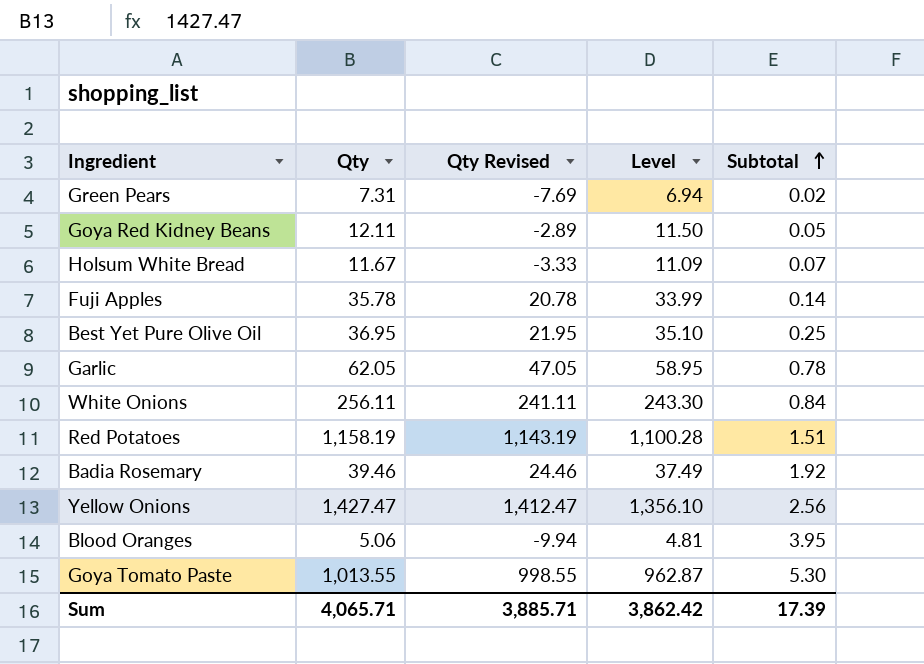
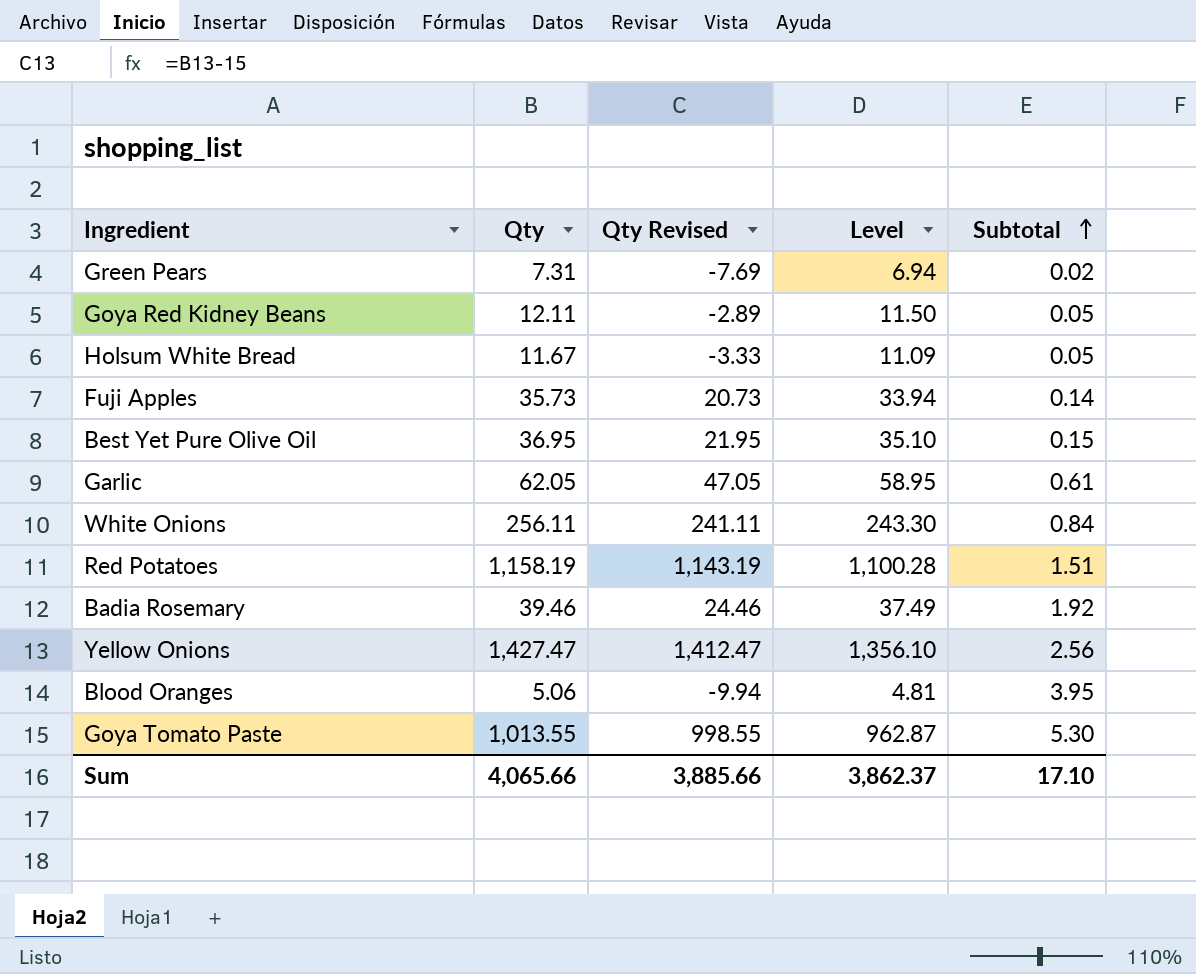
Holsum White Bread | Subtotal: 0.07 -> 0.05
Fuji Apples | Qty: 35.78 -> 35.73
Fuji Apples | Qty Revised: 20.78 -> 20.73
Fuji Apples | Level: 33.99 -> 33.94
Best Yet Pure Olive Oil | Subtotal: 0.25 -> 0.15
Garlic | Subtotal: 0.78 -> 0.61
Sum | Qty: 4,065.71 -> 4,065.66
Sum | Qty Revised: 3,885.71 -> 3,885.66
Sum | Level: 3,862.42 -> 3,862.37
Sum | Subtotal: 17.39 -> 17.10

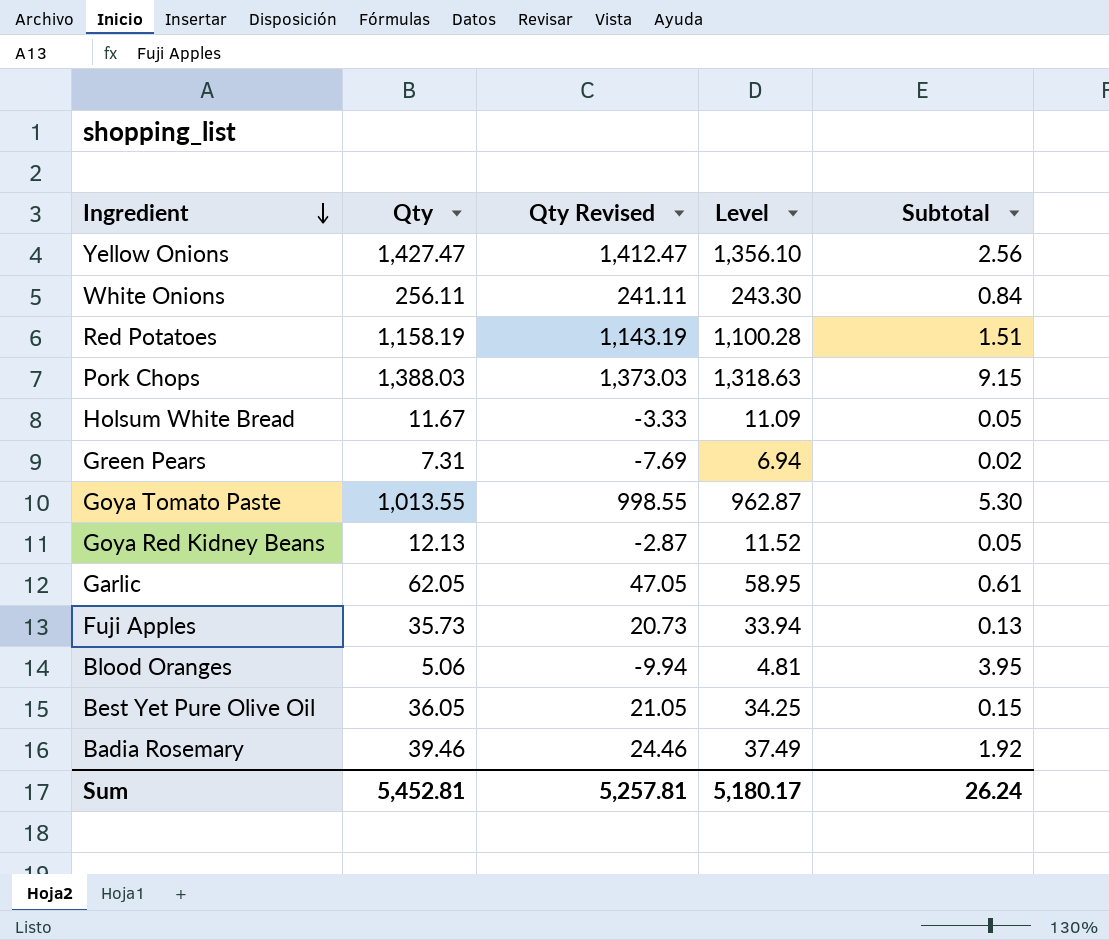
row order: Subtotal ascending -> Ingredient descending
row Pork Chops: none -> 1,388.03 | 1,373.03 | 1,318.63 | 9.15
Goya Red Kidney Beans | Qty: 12.11 -> 12.13
Goya Red Kidney Beans | Qty Revised: -2.89 -> -2.87
Goya Red Kidney Beans | Level: 11.50 -> 11.52
Fuji Apples | Subtotal: 0.14 -> 0.13
Best Yet Pure Olive Oil | Qty: 36.95 -> 36.05
Best Yet Pure Olive Oil | Qty Revised: 21.95 -> 21.05
Best Yet Pure Olive Oil | Level: 35.10 -> 34.25
Sum | Qty: 4,065.66 -> 5,452.81
Sum | Qty Revised: 3,885.66 -> 5,257.81
Sum | Level: 3,862.37 -> 5,180.17
Sum | Subtotal: 17.10 -> 26.24

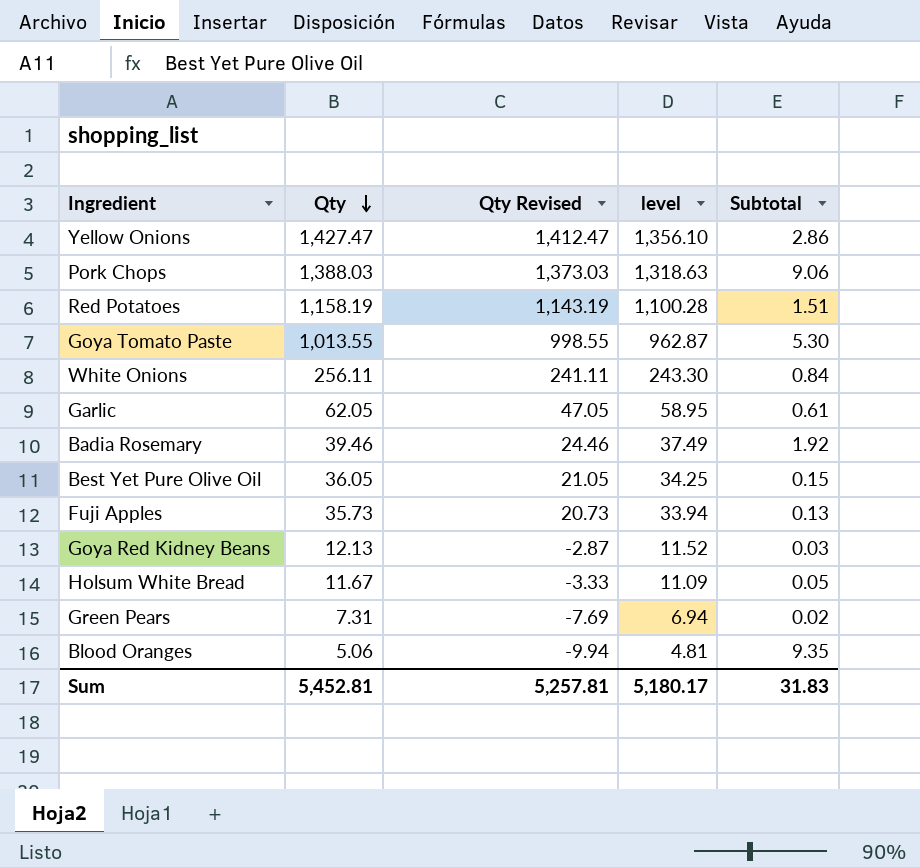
row order: Ingredient descending -> Qty descending
column name: Level -> level
Yellow Onions | Subtotal: 2.56 -> 2.86
Pork Chops | Subtotal: 9.15 -> 9.06
Goya Red Kidney Beans | Subtotal: 0.05 -> 0.03
Blood Oranges | Subtotal: 3.95 -> 9.35
Sum | Subtotal: 26.24 -> 31.83

